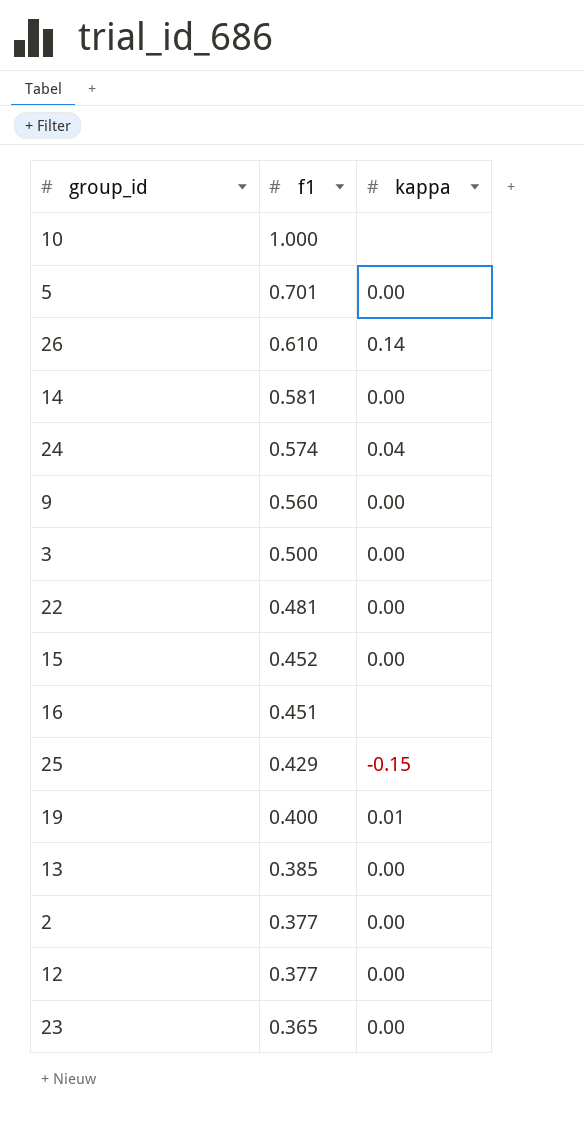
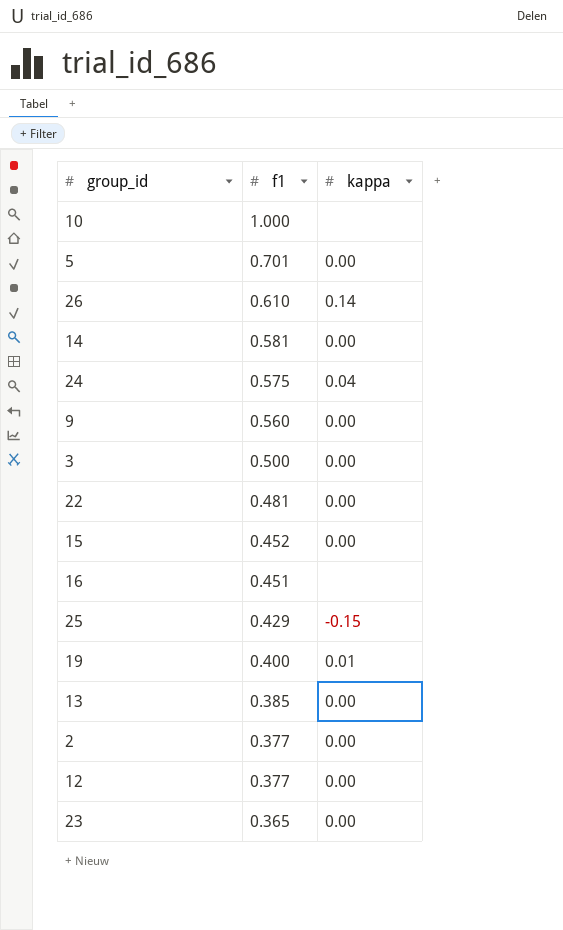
24 | f1: 0.574 -> 0.575

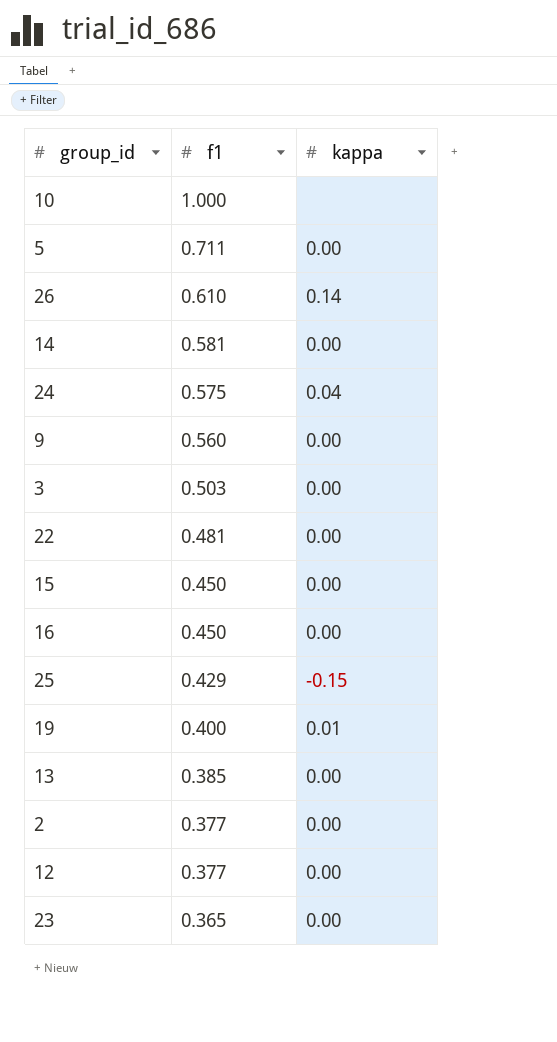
5 | f1: 0.701 -> 0.711
3 | f1: 0.500 -> 0.503
15 | f1: 0.452 -> 0.450
16 | f1: 0.451 -> 0.450
16 | kappa: none -> 0.00

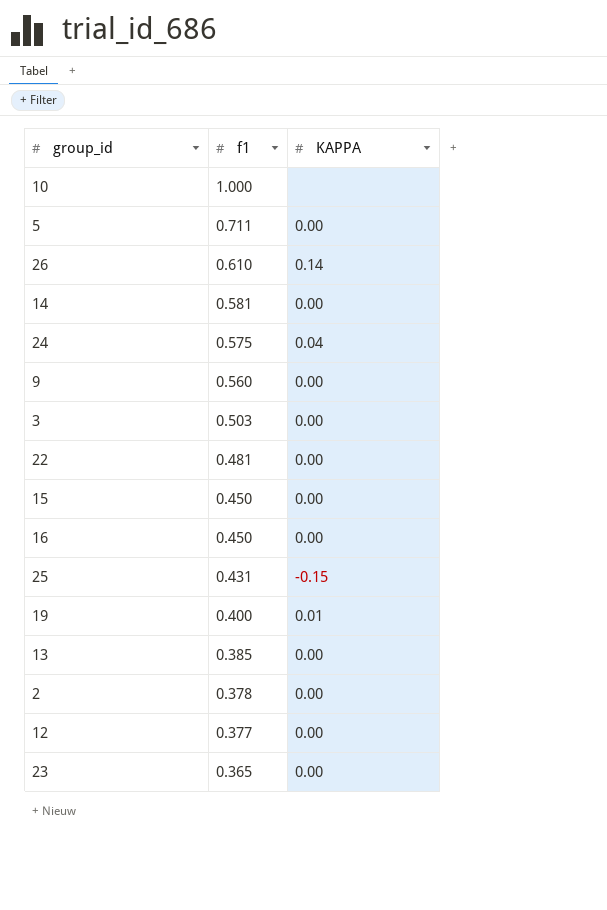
column name: kappa -> KAPPA
25 | f1: 0.429 -> 0.431
2 | f1: 0.377 -> 0.378

